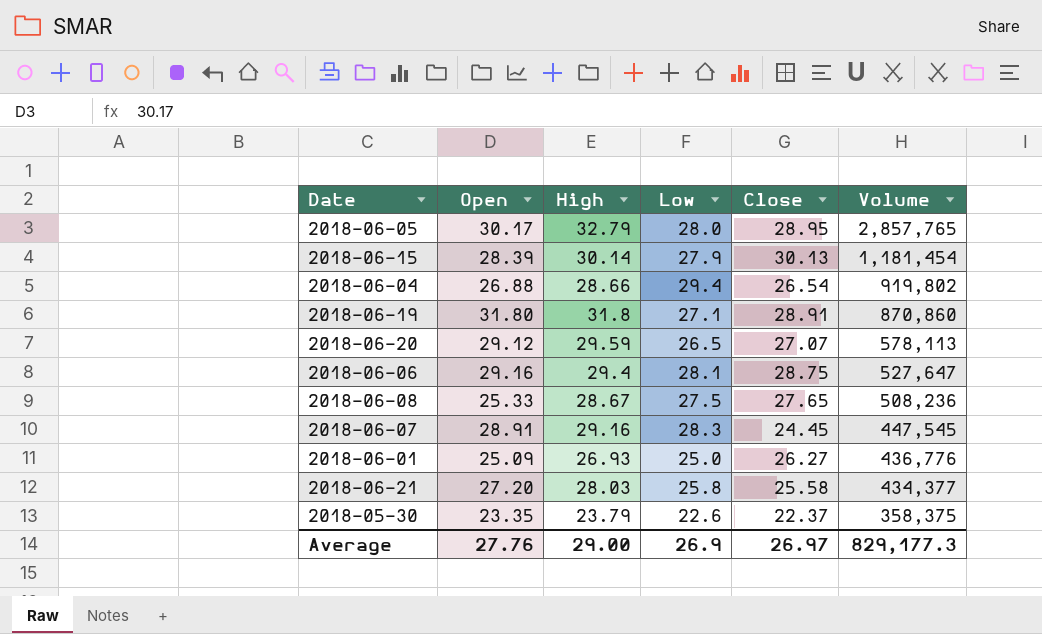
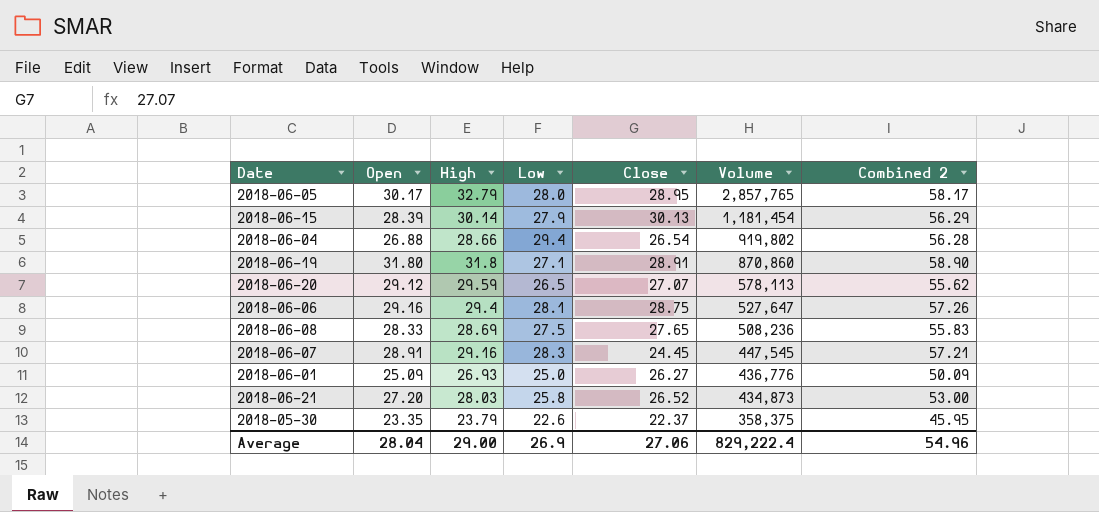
column Combined 2 | formula: none -> [Open] + [Low]
2018-06-08 | Open: 25.33 -> 28.33
2018-06-08 | High: 28.67 -> 28.69
2018-06-21 | Close: 25.58 -> 26.52
2018-06-21 | Volume: 434,377 -> 434,873
Average | Open: 27.76 -> 28.04
Average | Close: 26.97 -> 27.06
Average | Volume: 829,177.3 -> 829,222.4

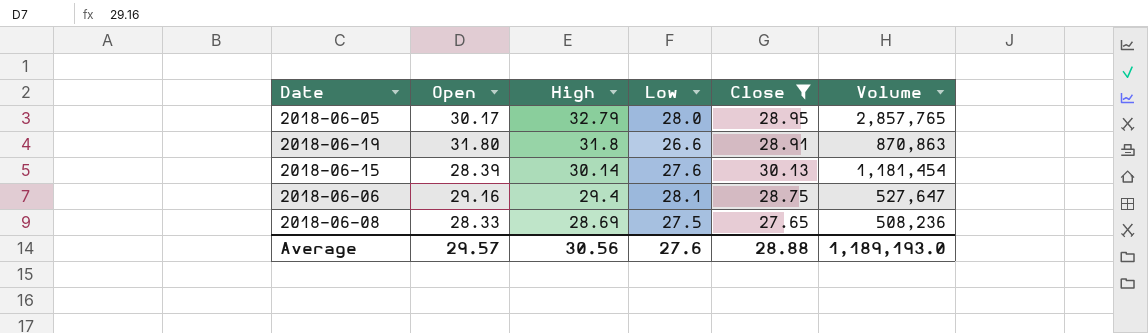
filter: none -> Close >= 27.65
row order: Volume descending -> High descending
column Combined 2 | formula: [Open] + [Low] -> none
2018-06-19 | Low: 27.1 -> 26.6
2018-06-19 | Volume: 870,860 -> 870,863
2018-06-15 | Low: 27.9 -> 27.6
Average | Open: 28.04 -> 29.57
Average | High: 29.00 -> 30.56
Average | Low: 26.9 -> 27.6
Average | Close: 27.06 -> 28.88
Average | Volume: 829,222.4 -> 1,189,193.0

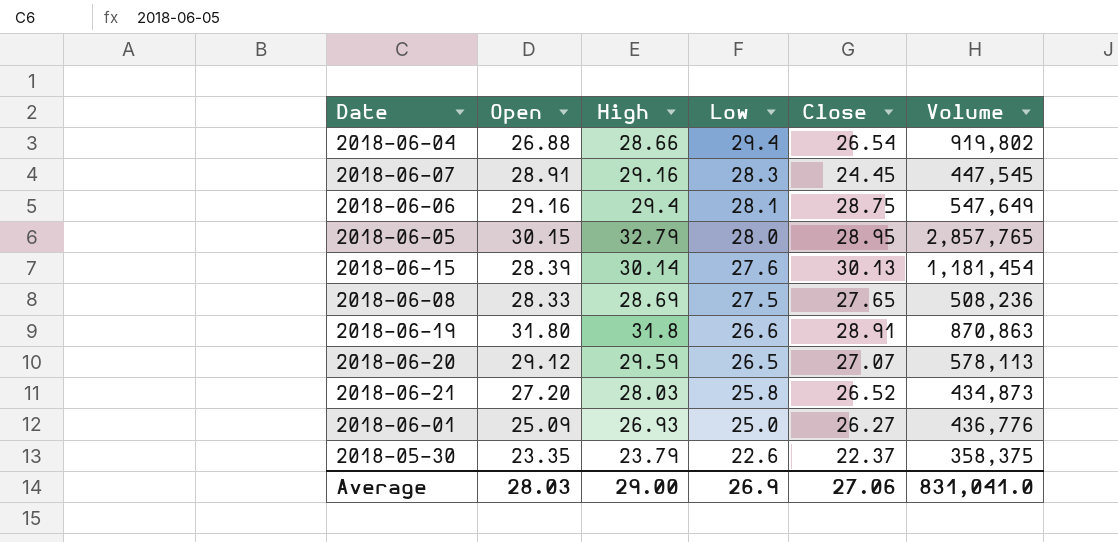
filter: Close >= 27.65 -> none
row order: High descending -> Low descending
2018-06-06 | Volume: 527,647 -> 547,649
2018-06-05 | Open: 30.17 -> 30.15
Average | Open: 29.57 -> 28.03
Average | High: 30.56 -> 29.00
Average | Low: 27.6 -> 26.9
Average | Close: 28.88 -> 27.06
Average | Volume: 1,189,193.0 -> 831,041.0

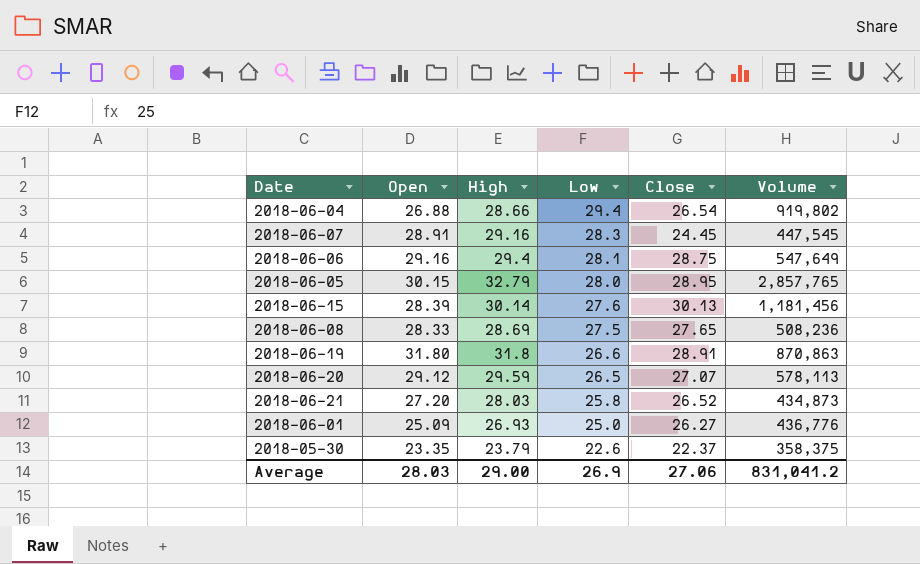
2018-06-15 | Volume: 1,181,454 -> 1,181,456
Average | Volume: 831,041.0 -> 831,041.2

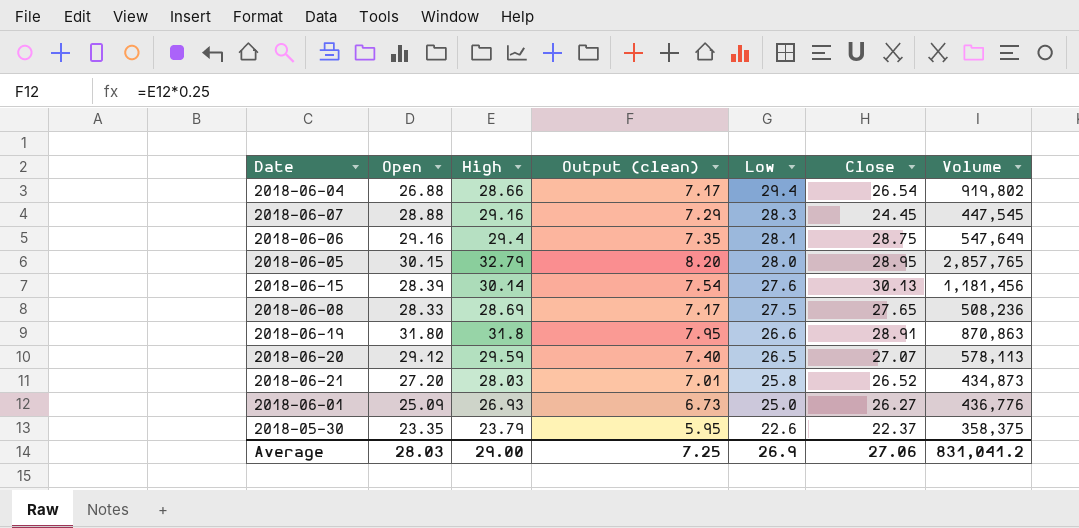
column Output (clean) | formula: none -> [High] * 0.25
2018-06-07 | Open: 28.91 -> 28.88

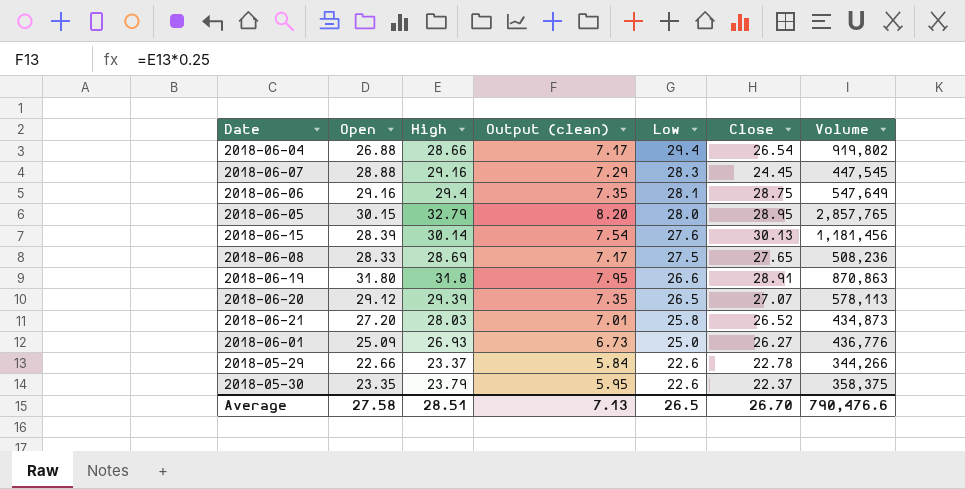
2018-06-20 | High: 29.59 -> 29.39
2018-06-20 | Output (clean): 7.40 -> 7.35
row 2018-05-29: none -> 22.66 | 23.37 | 5.84 | 22.6 | 22.78 | 344,266
Average | Open: 28.03 -> 27.58
Average | High: 29.00 -> 28.51
Average | Output (clean): 7.25 -> 7.13
Average | Low: 26.9 -> 26.5
Average | Close: 27.06 -> 26.70
Average | Volume: 831,041.2 -> 790,476.6

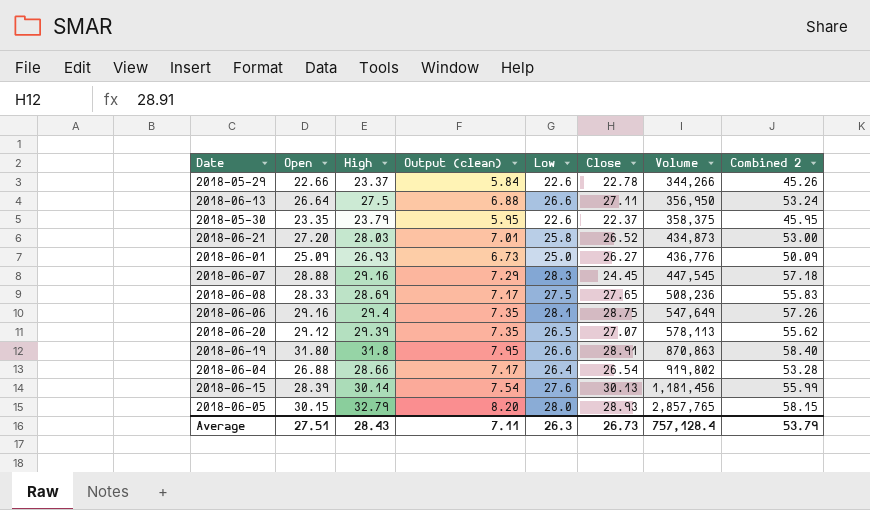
row order: Low descending -> Volume ascending
column Combined 2 | formula: none -> [Open] + [Low]
row 2018-06-13: none -> 26.64 | 27.5 | 6.88 | 26.6 | 27.11 | 356,950 | 53.24
2018-06-04 | Low: 29.4 -> 26.4
2018-06-05 | Close: 28.95 -> 28.93
Average | Open: 27.58 -> 27.51
Average | High: 28.51 -> 28.43
Average | Output (clean): 7.13 -> 7.11
Average | Low: 26.5 -> 26.3
Average | Close: 26.70 -> 26.73
Average | Volume: 790,476.6 -> 757,128.4

